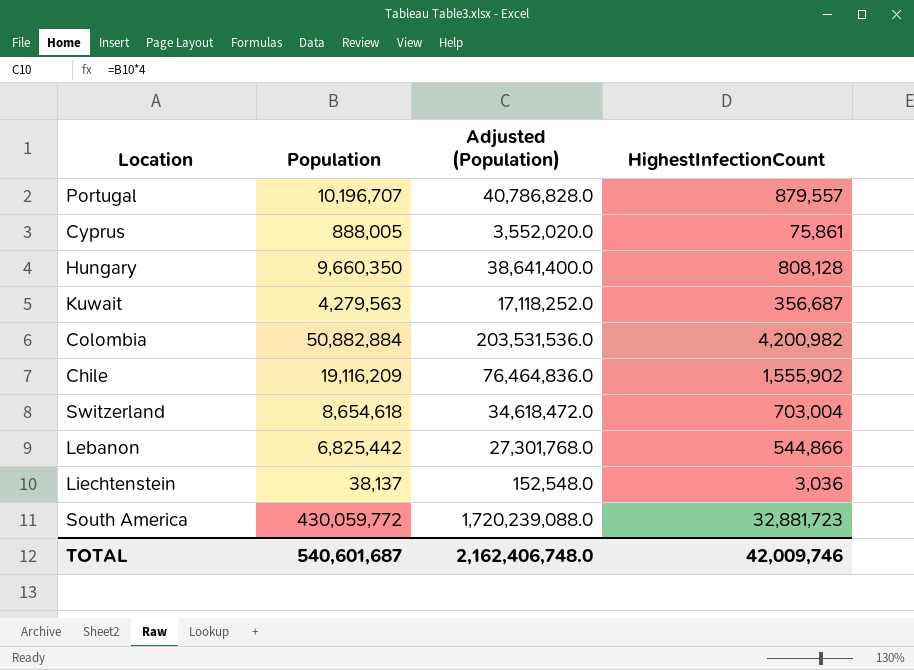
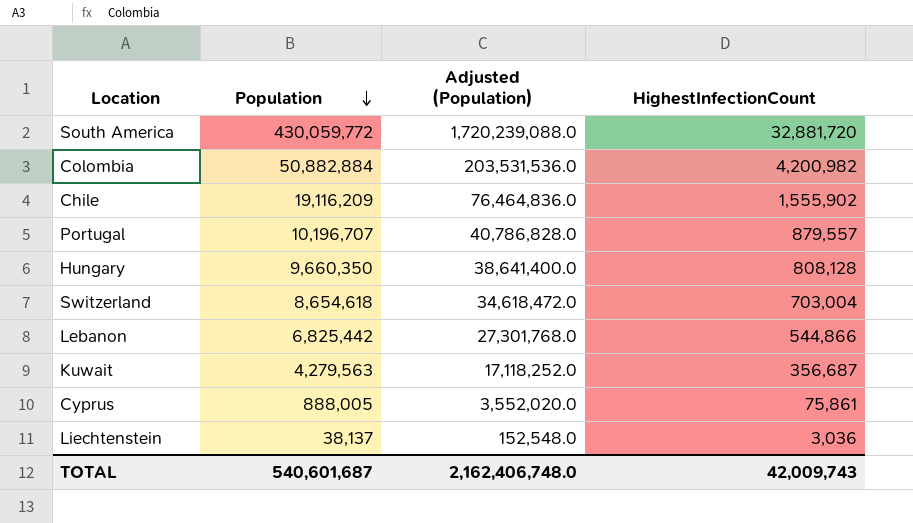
row order: none -> Population descending
South America | HighestInfectionCount: 32,881,723 -> 32,881,720
TOTAL | HighestInfectionCount: 42,009,746 -> 42,009,743

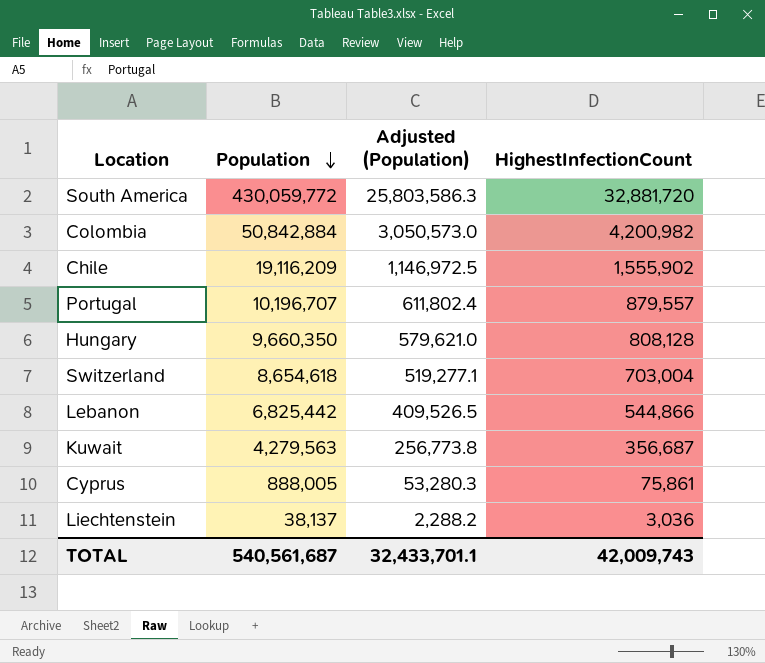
column Adjusted (Population) | formula: [Population] * 4 -> [Population] * 0.06
Colombia | Population: 50,882,884 -> 50,842,884
TOTAL | Population: 540,601,687 -> 540,561,687
TOTAL | Adjusted (Population): 2,162,406,748.0 -> 32,433,701.1

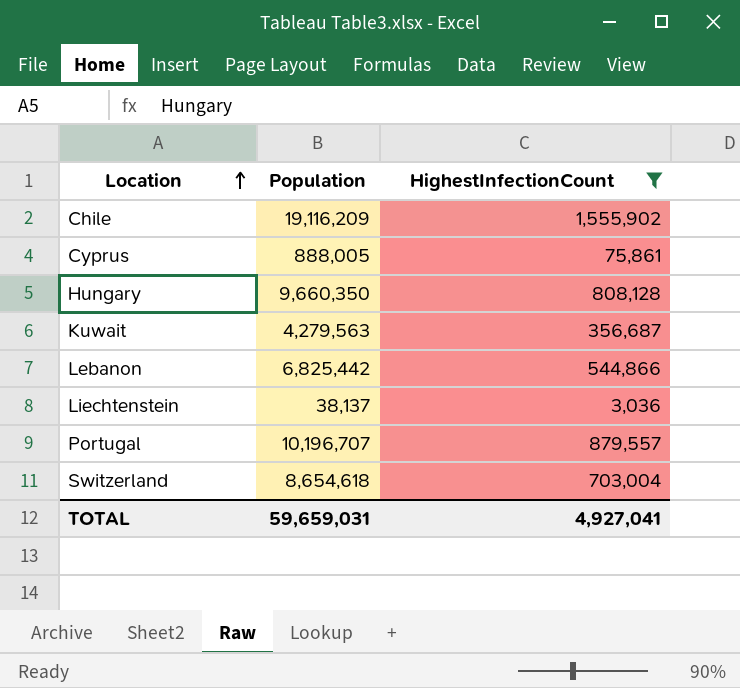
filter: none -> HighestInfectionCount <= 1,555,902
row order: Population descending -> Location ascending
column Adjusted (Population) | formula: [Population] * 0.06 -> none
TOTAL | Population: 540,561,687 -> 59,659,031
TOTAL | HighestInfectionCount: 42,009,743 -> 4,927,041

